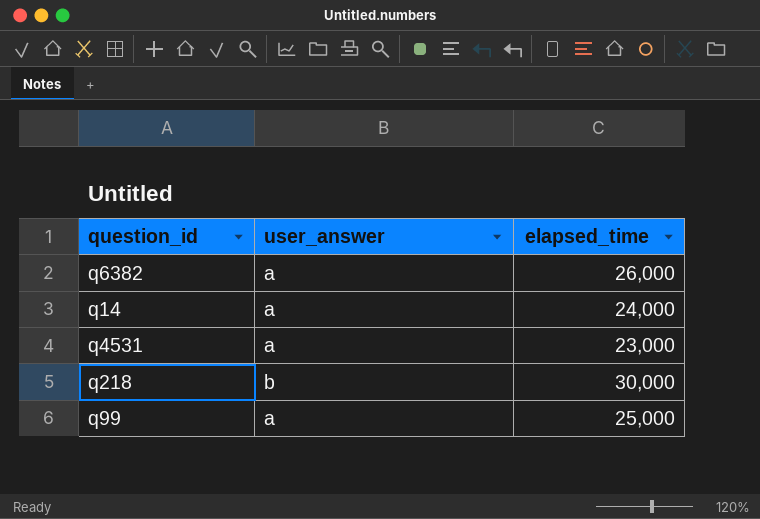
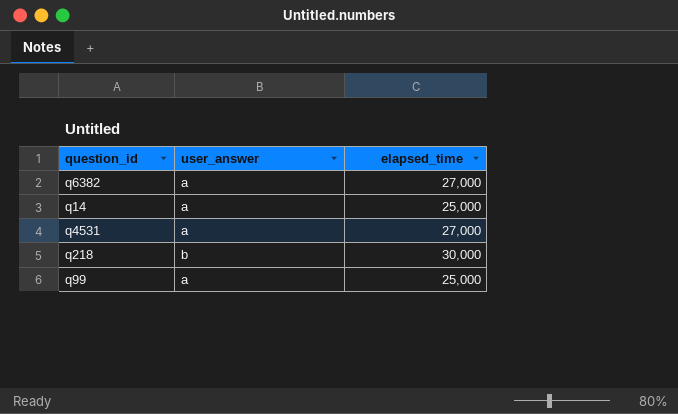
q6382 | elapsed_time: 26,000 -> 27,000
q14 | elapsed_time: 24,000 -> 25,000
q4531 | elapsed_time: 23,000 -> 27,000

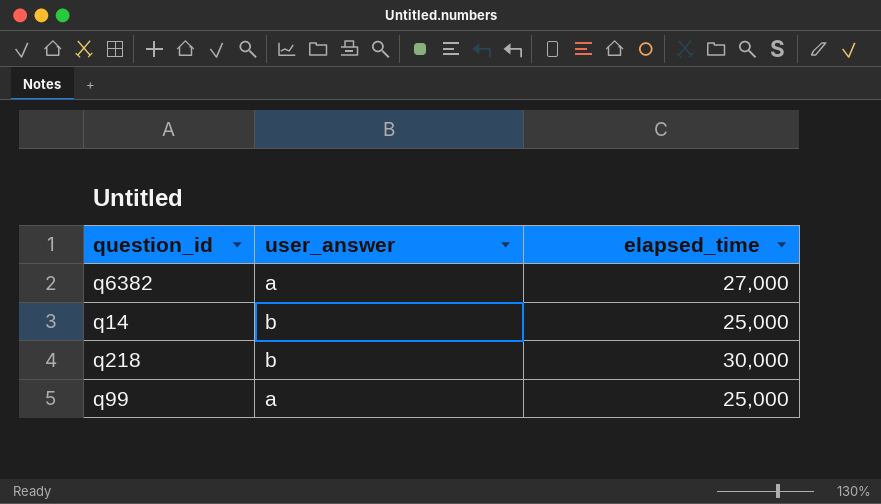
row q4531: a | 27,000 -> none
q14 | user_answer: a -> b

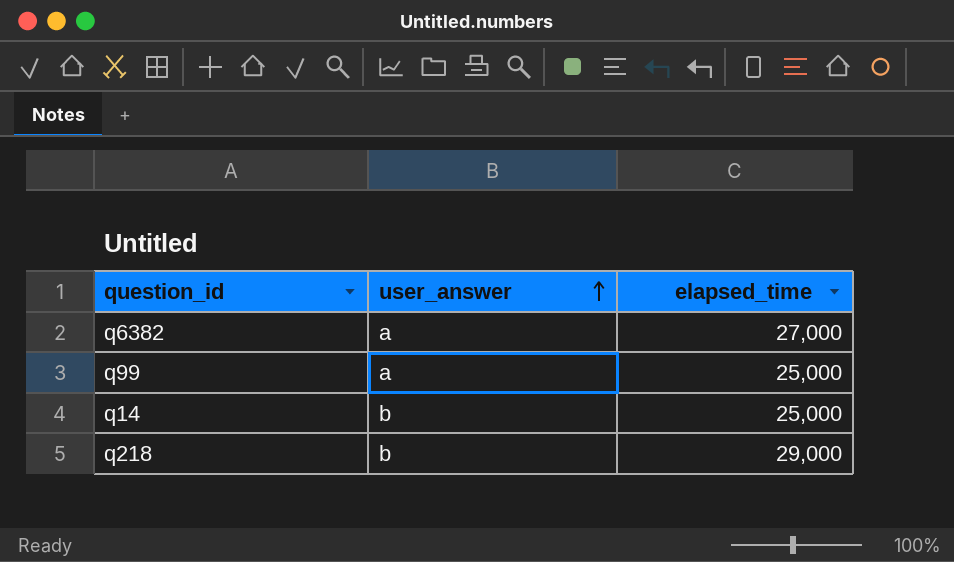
row order: none -> user_answer ascending
q218 | elapsed_time: 30,000 -> 29,000

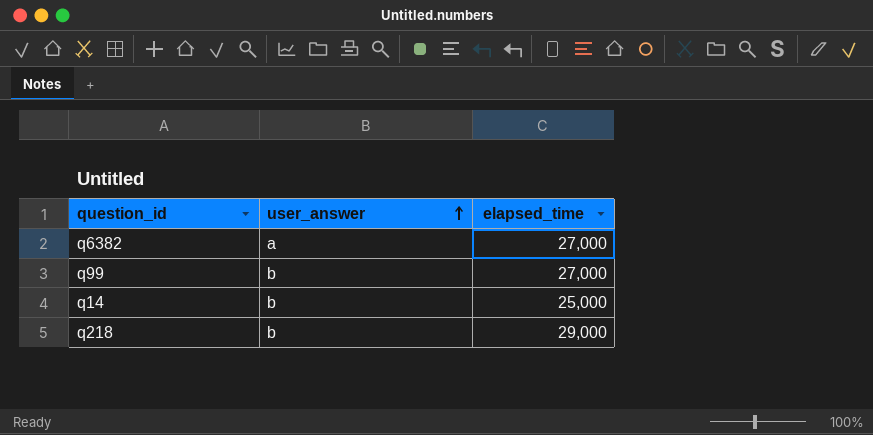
q99 | user_answer: a -> b
q99 | elapsed_time: 25,000 -> 27,000

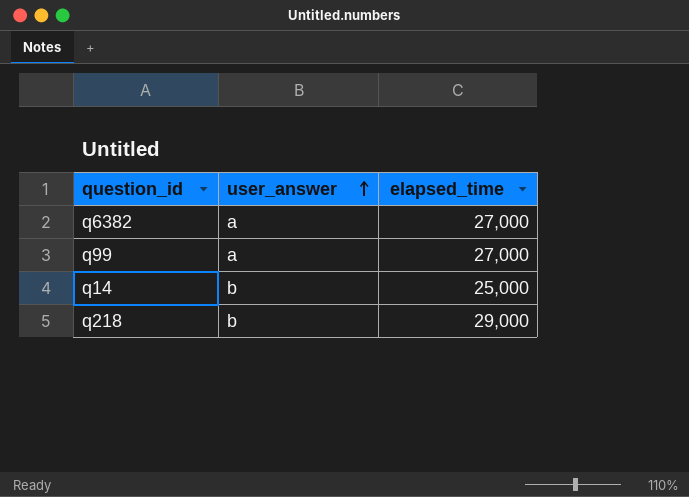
q99 | user_answer: b -> a

